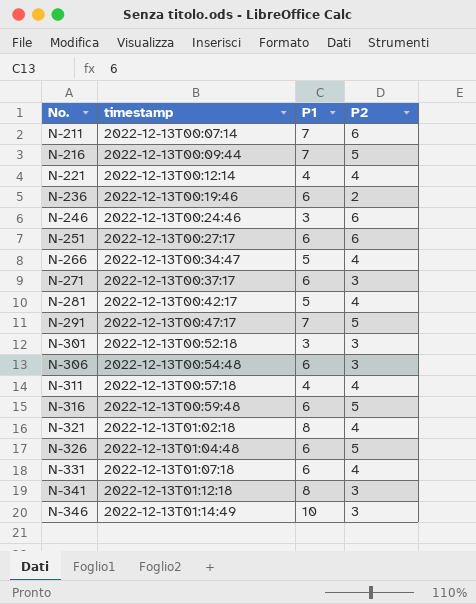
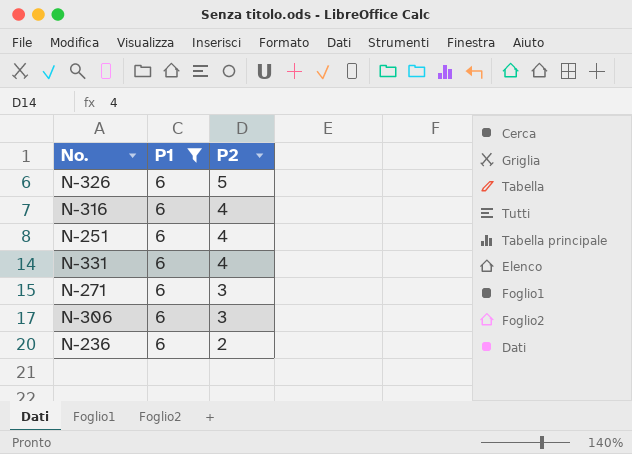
filter: none -> P1 = 6
row order: No. ascending -> P2 descending
column timestamp | position: 2 -> none
N-316 | P2: 5 -> 4
N-251 | P2: 6 -> 4

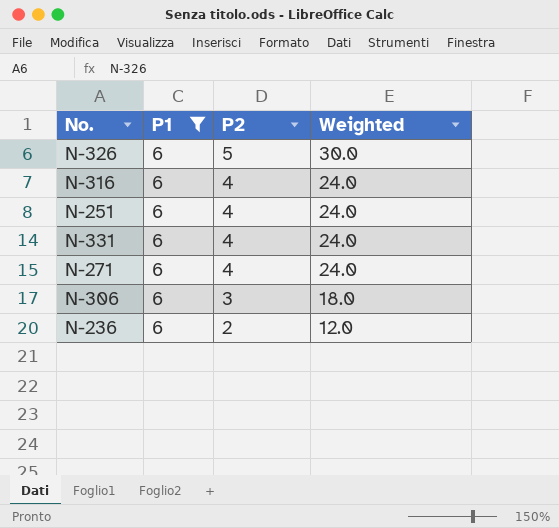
column Weighted | formula: none -> [P1] * [P2]
N-271 | P2: 3 -> 4

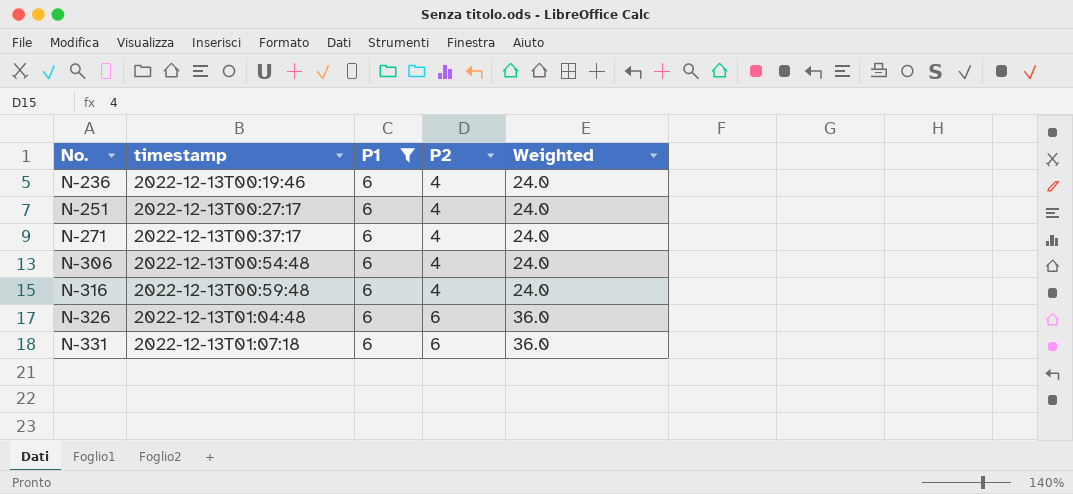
row order: P2 descending -> No. ascending
column timestamp | position: none -> 2
N-236 | P2: 2 -> 4
N-236 | Weighted: 12.0 -> 24.0
N-306 | P2: 3 -> 4
N-306 | Weighted: 18.0 -> 24.0
N-326 | P2: 5 -> 6
N-326 | Weighted: 30.0 -> 36.0
N-331 | P2: 4 -> 6
N-331 | Weighted: 24.0 -> 36.0

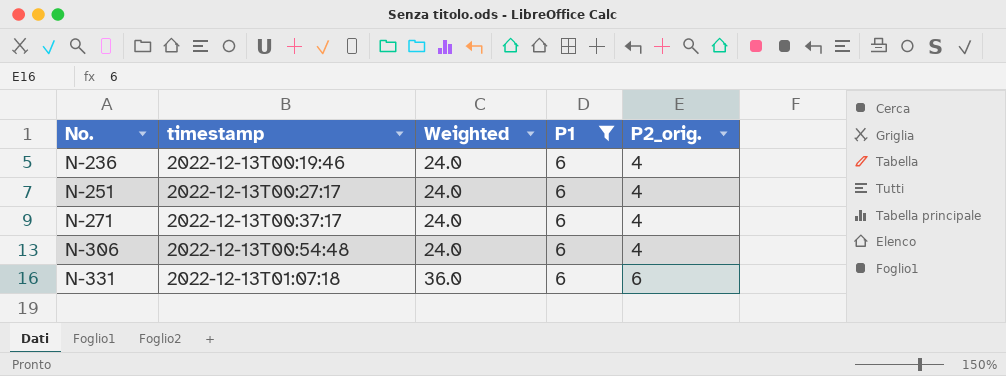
column Weighted | position: 5 -> 3
column name: P2 -> P2_orig.
row N-316: 2022-12-13T00:59:48 | 6 | 4 | 24.0 -> none
row N-326: 2022-12-13T01:04:48 | 6 | 6 | 36.0 -> none

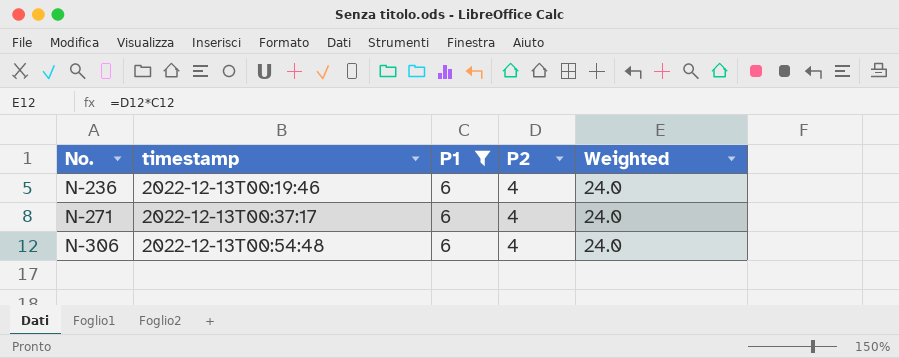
column name: P2_orig. -> P2
column Weighted | position: 3 -> 5
row N-251: 2022-12-13T00:27:17 | 24.0 | 6 | 4 -> none
row N-331: 2022-12-13T01:07:18 | 36.0 | 6 | 6 -> none

